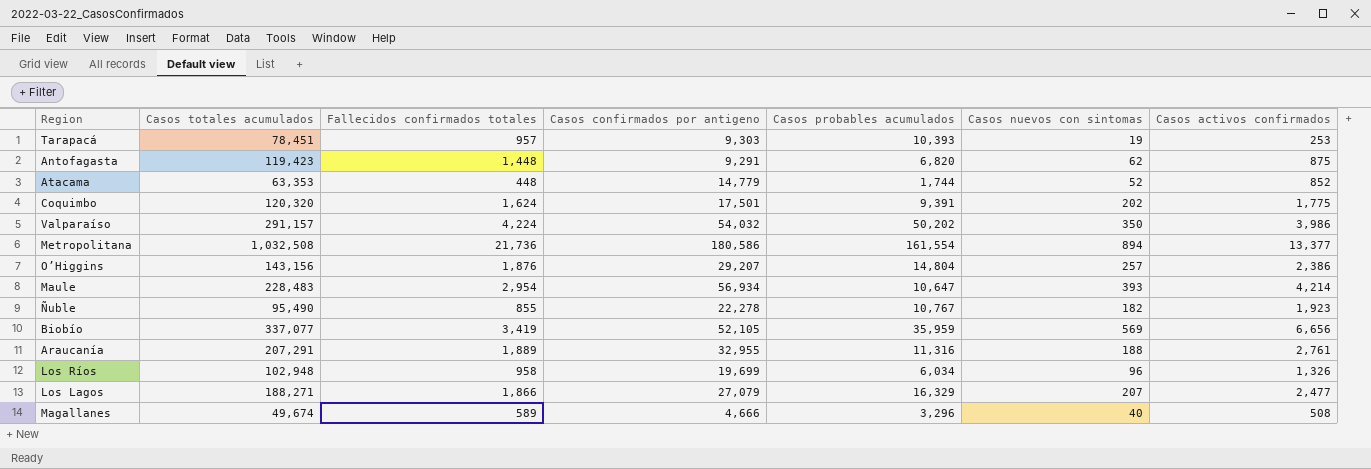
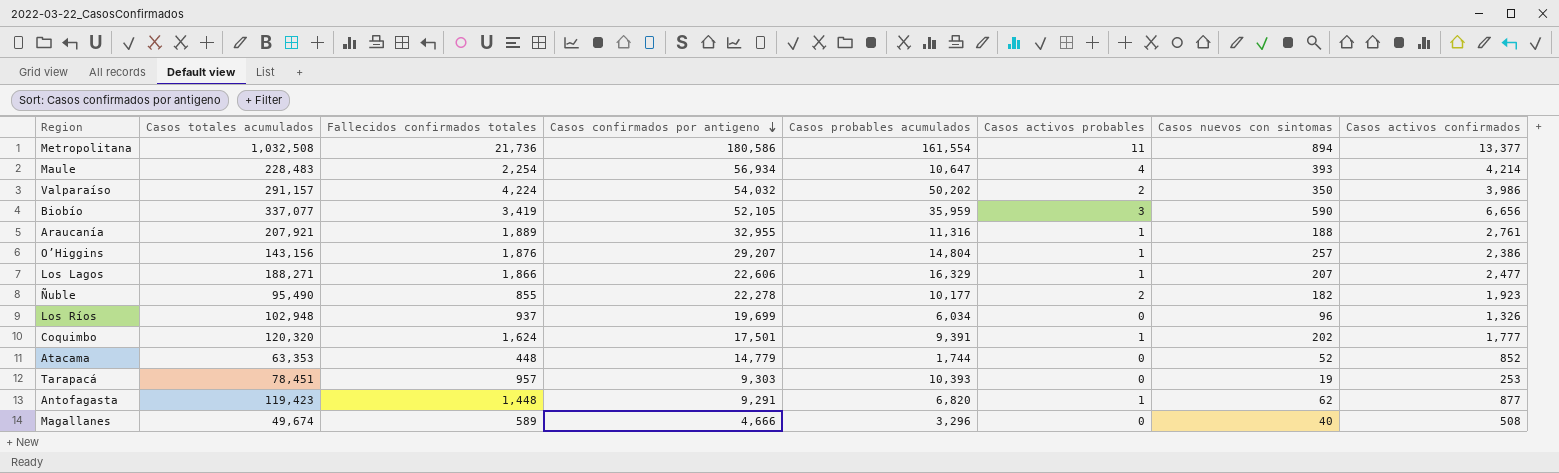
row order: none -> Casos confirmados por antigeno descending
column Casos activos probables | position: none -> 6
Maule | Fallecidos confirmados totales: 2,954 -> 2,254
Biobío | Casos nuevos con sintomas: 569 -> 590
Araucanía | Casos totales acumulados: 207,291 -> 207,921
Los Lagos | Casos confirmados por antigeno: 27,079 -> 22,606
Ñuble | Casos probables acumulados: 10,767 -> 10,177
Los Ríos | Fallecidos confirmados totales: 958 -> 937
Coquimbo | Casos activos confirmados: 1,775 -> 1,777
Antofagasta | Casos activos confirmados: 875 -> 877

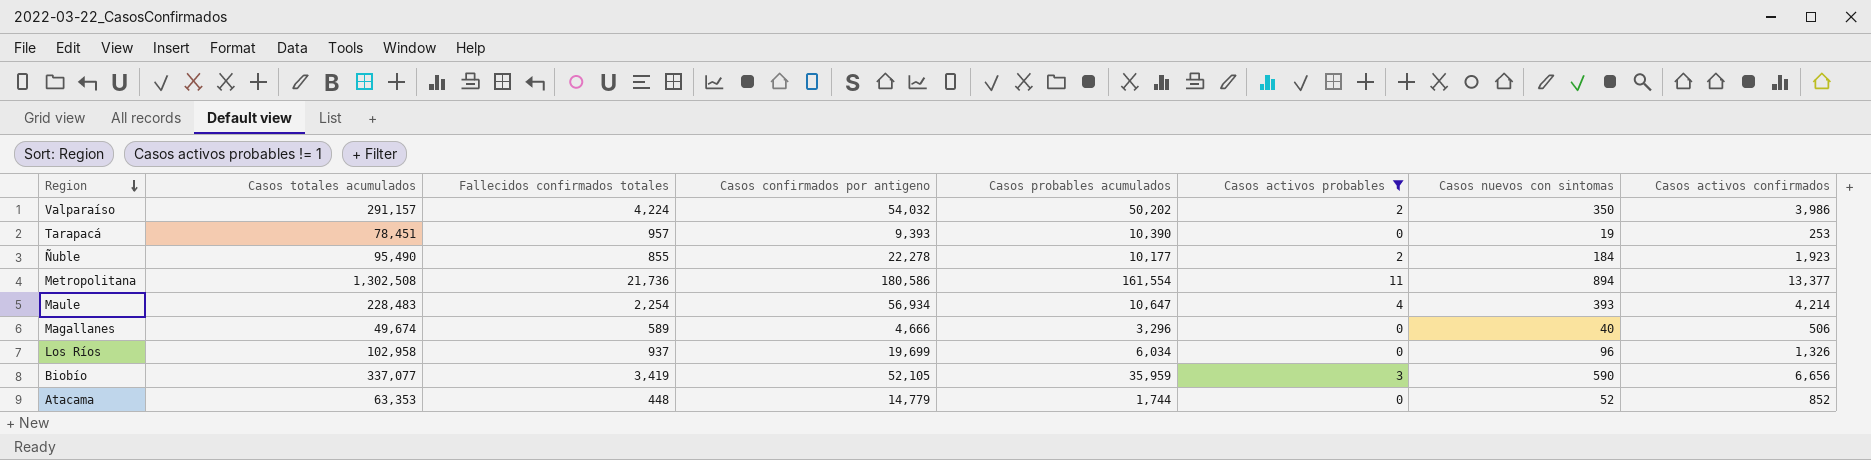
filter: none -> Casos activos probables != 1
row order: Casos confirmados por antigeno descending -> Region descending
Tarapacá | Casos confirmados por antigeno: 9,303 -> 9,393
Tarapacá | Casos probables acumulados: 10,393 -> 10,390
Ñuble | Casos nuevos con sintomas: 182 -> 184
Metropolitana | Casos totales acumulados: 1,032,508 -> 1,302,508
Magallanes | Casos activos confirmados: 508 -> 506
Los Ríos | Casos totales acumulados: 102,948 -> 102,958

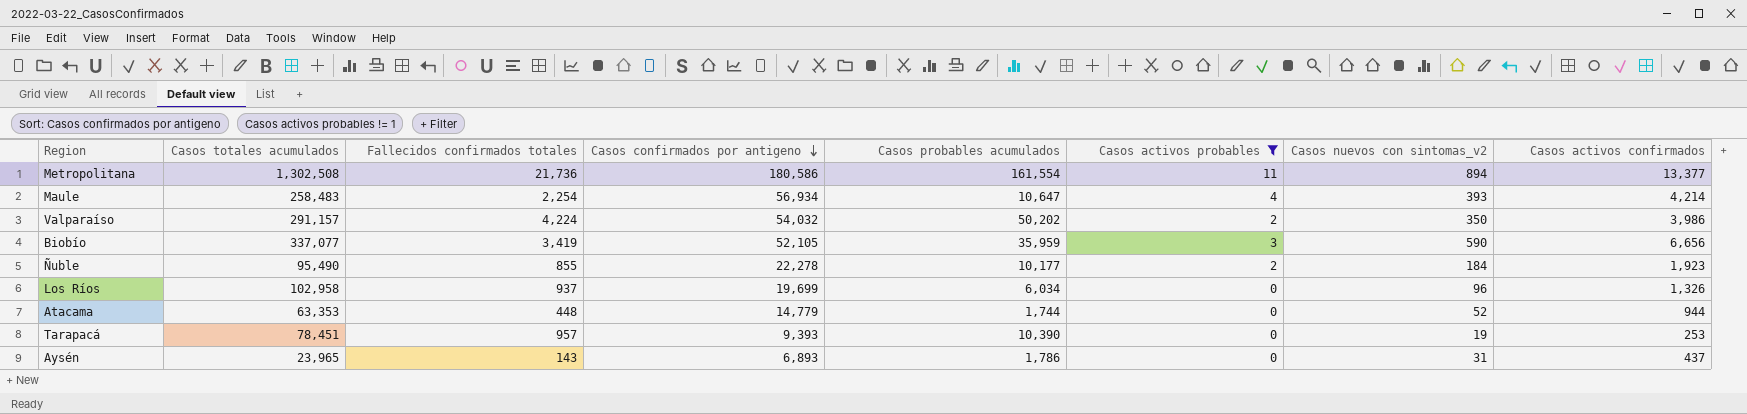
row order: Region descending -> Casos confirmados por antigeno descending
column name: Casos nuevos con sintomas -> Casos nuevos con sintomas_v2
row Magallanes: 49,674 | 589 | 4,666 | 3,296 | 0 | 40 | 506 -> none
Maule | Casos totales acumulados: 228,483 -> 258,483
Atacama | Casos activos confirmados: 852 -> 944
row Aysén: none -> 23,965 | 143 | 6,893 | 1,786 | 0 | 31 | 437

